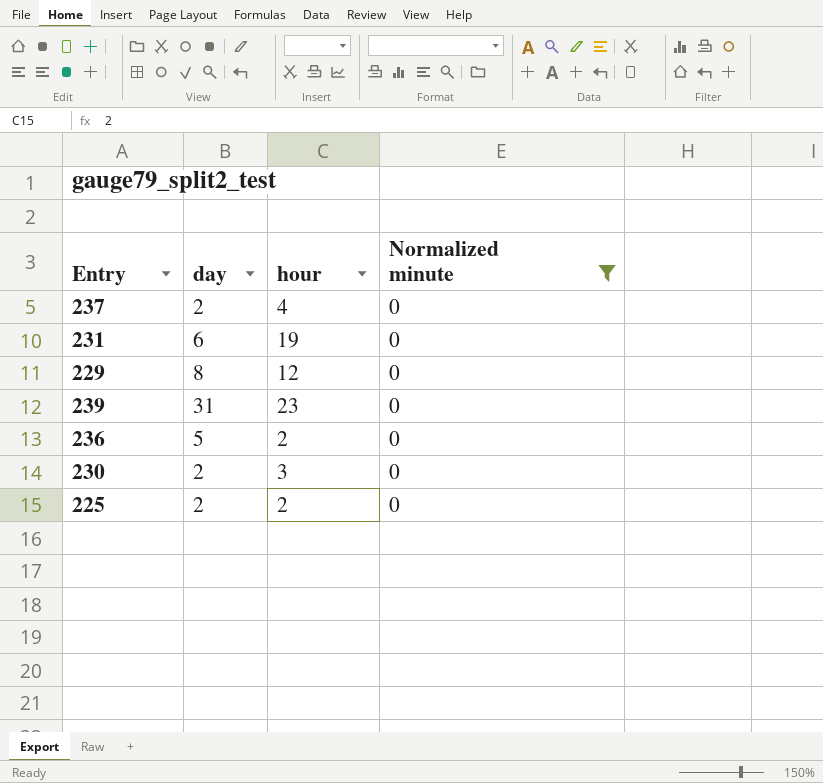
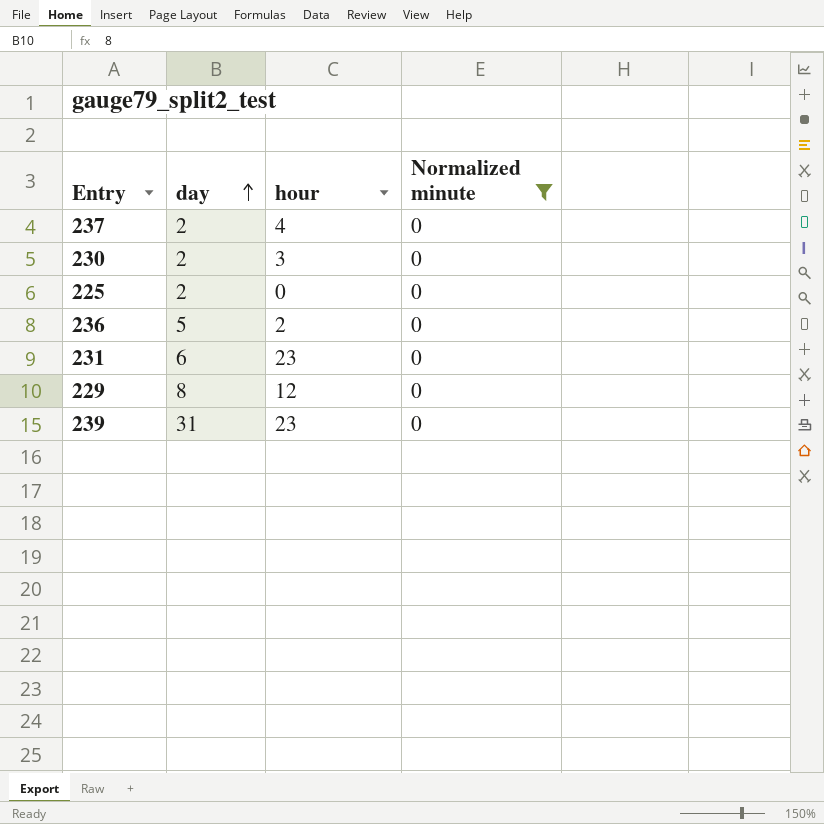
row order: none -> day ascending
225 | hour: 2 -> 0
231 | hour: 19 -> 23

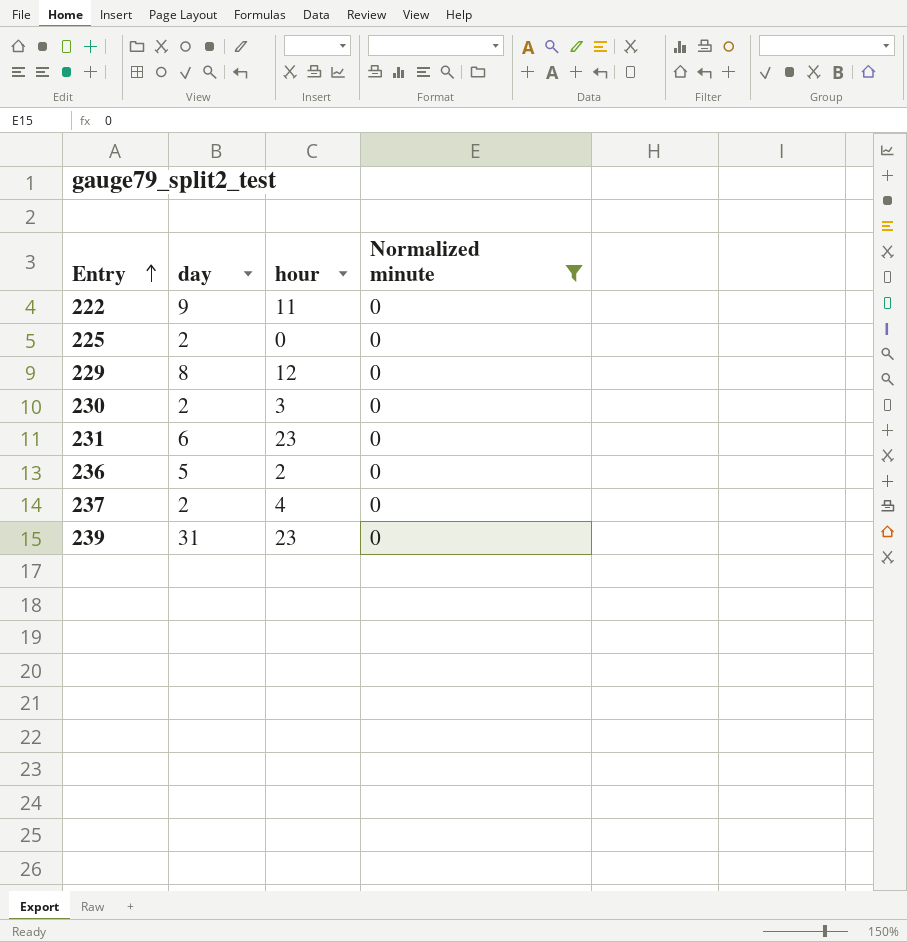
row order: day ascending -> Entry ascending
row 222: none -> 9 | 11 | 0

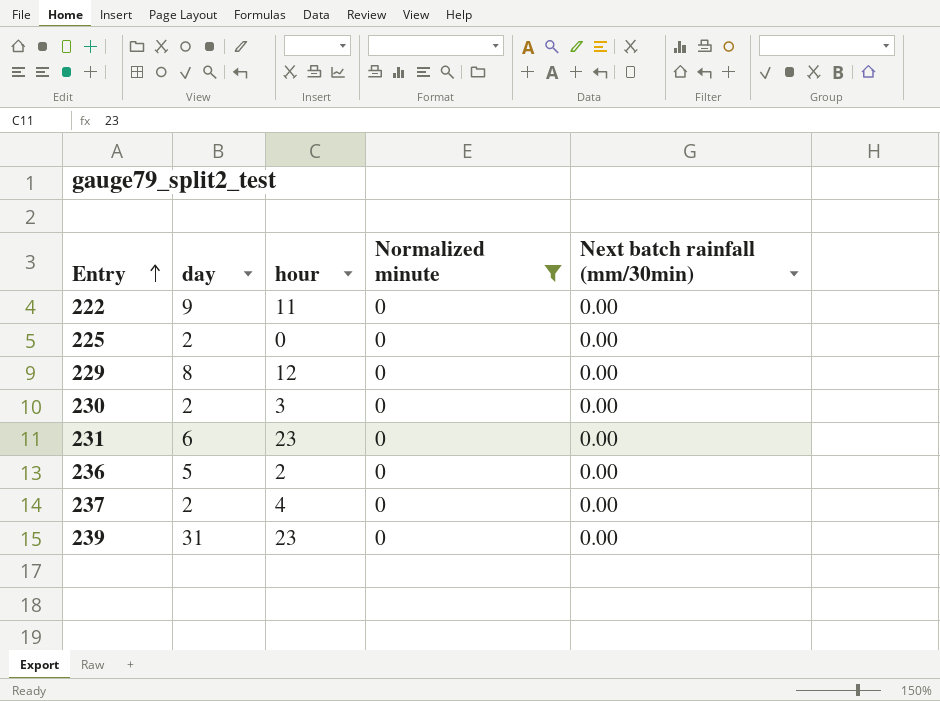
column Next batch rainfall (mm/30min) | position: none -> 5

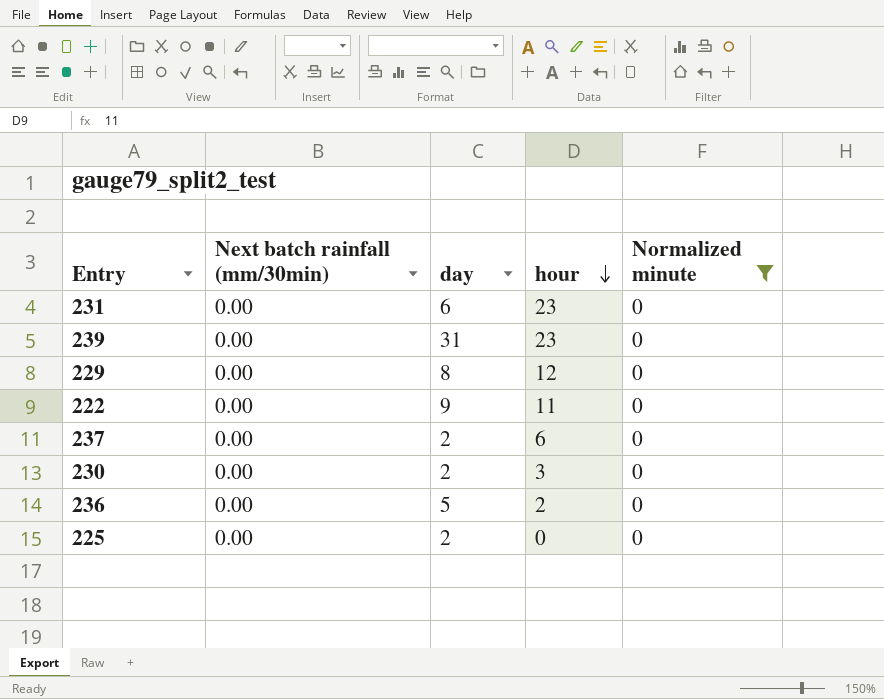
row order: Entry ascending -> hour descending
column Next batch rainfall (mm/30min) | position: 5 -> 2
237 | hour: 4 -> 6

